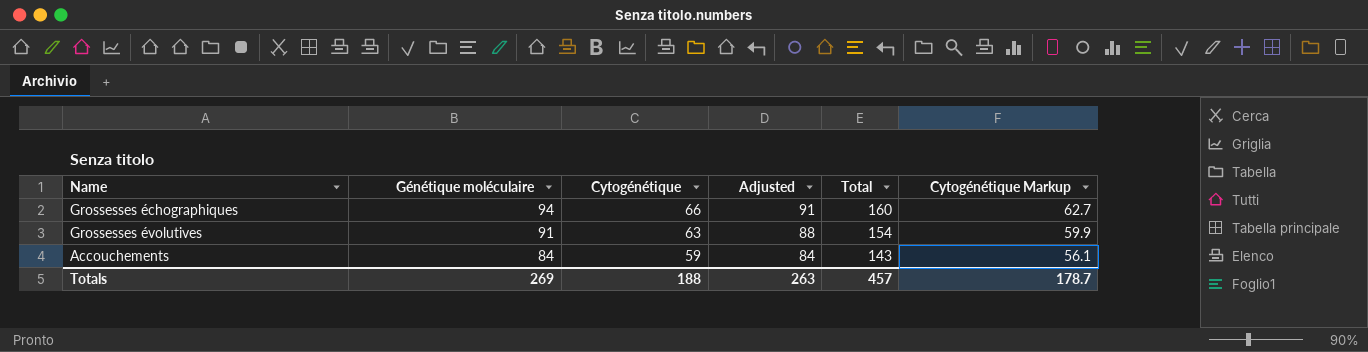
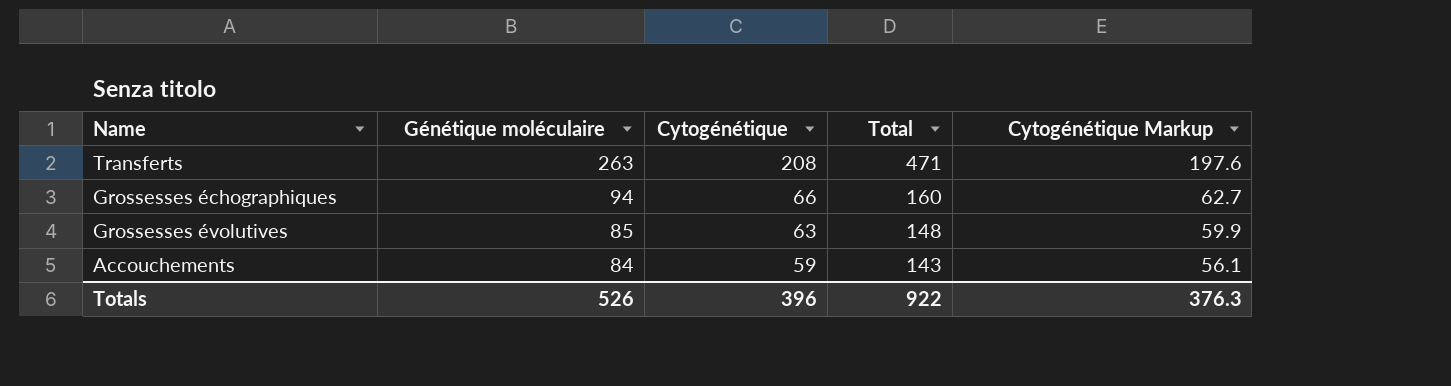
column Adjusted | formula: [Cytogénétique] + 25 -> none
row Transferts: none -> 263 | 208 | 471 | 197.6
Grossesses évolutives | Génétique moléculaire: 91 -> 85
Grossesses évolutives | Total: 154 -> 148
Totals | Génétique moléculaire: 269 -> 526
Totals | Cytogénétique: 188 -> 396
Totals | Total: 457 -> 922
Totals | Cytogénétique Markup: 178.7 -> 376.3

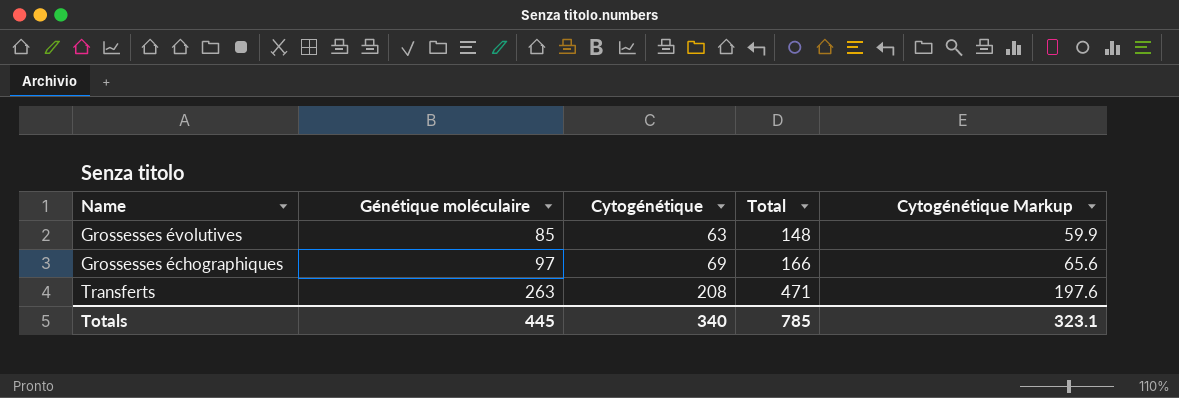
row order: Génétique moléculaire descending -> Génétique moléculaire ascending
row Accouchements: 84 | 59 | 143 | 56.1 -> none
Grossesses échographiques | Génétique moléculaire: 94 -> 97
Grossesses échographiques | Cytogénétique: 66 -> 69
Grossesses échographiques | Total: 160 -> 166
Grossesses échographiques | Cytogénétique Markup: 62.7 -> 65.6
Totals | Génétique moléculaire: 526 -> 445
Totals | Cytogénétique: 396 -> 340
Totals | Total: 922 -> 785
Totals | Cytogénétique Markup: 376.3 -> 323.1

